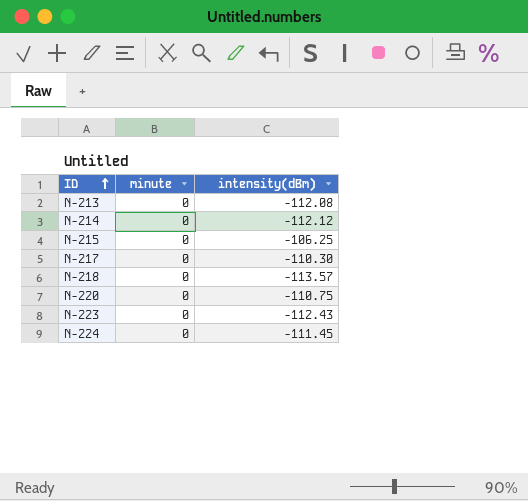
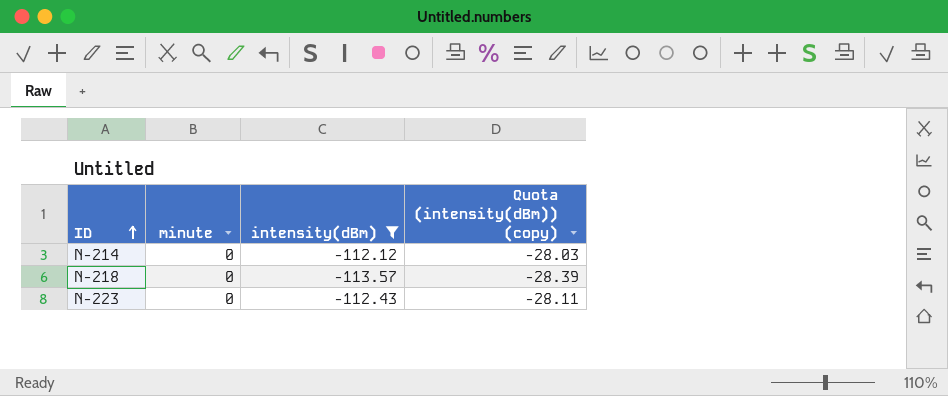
filter: none -> intensity(dBm) <= -112.12
column Quota (intensity(dBm)) (copy) | formula: none -> [intensity(dBm)] * 0.25

